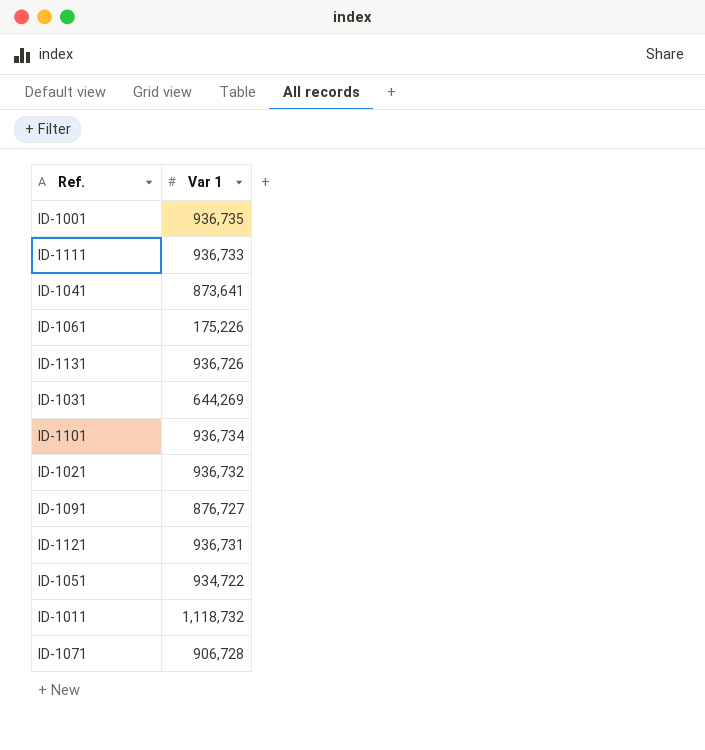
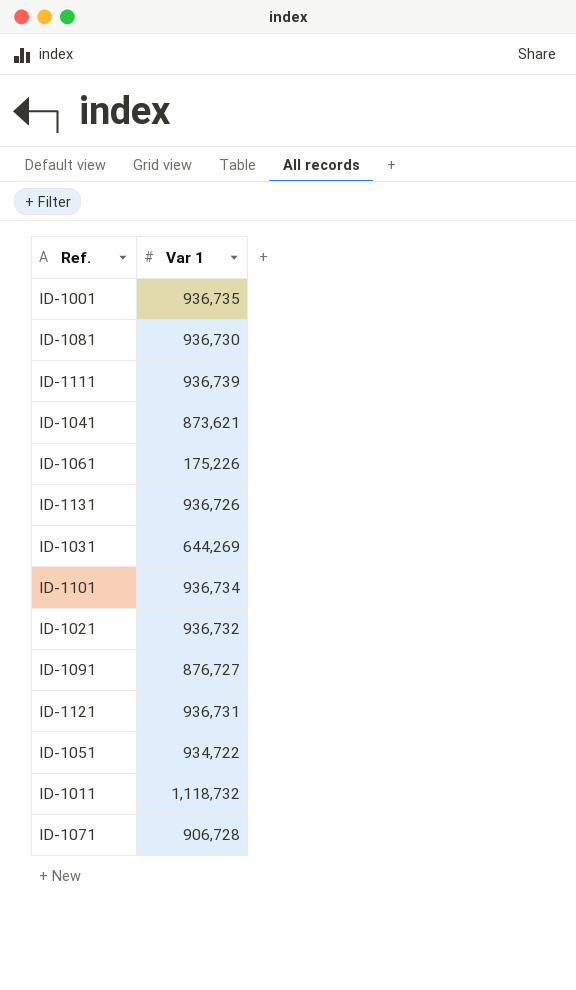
row ID-1081: none -> 936,730
ID-1111 | Var 1: 936,733 -> 936,739
ID-1041 | Var 1: 873,641 -> 873,621

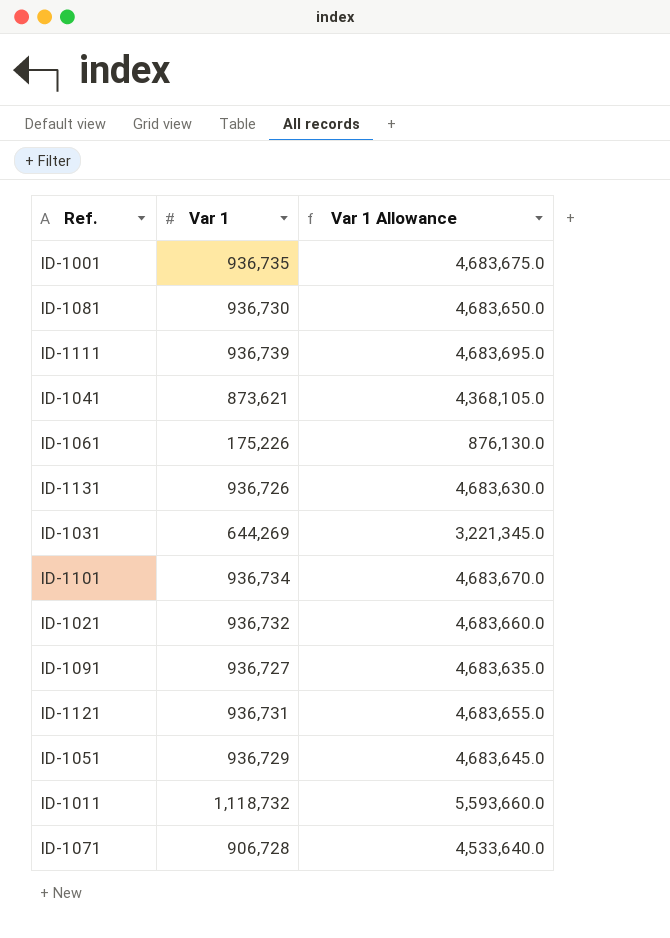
column Var 1 Allowance | formula: none -> [Var 1] * 5
ID-1091 | Var 1: 876,727 -> 936,727
ID-1051 | Var 1: 934,722 -> 936,729

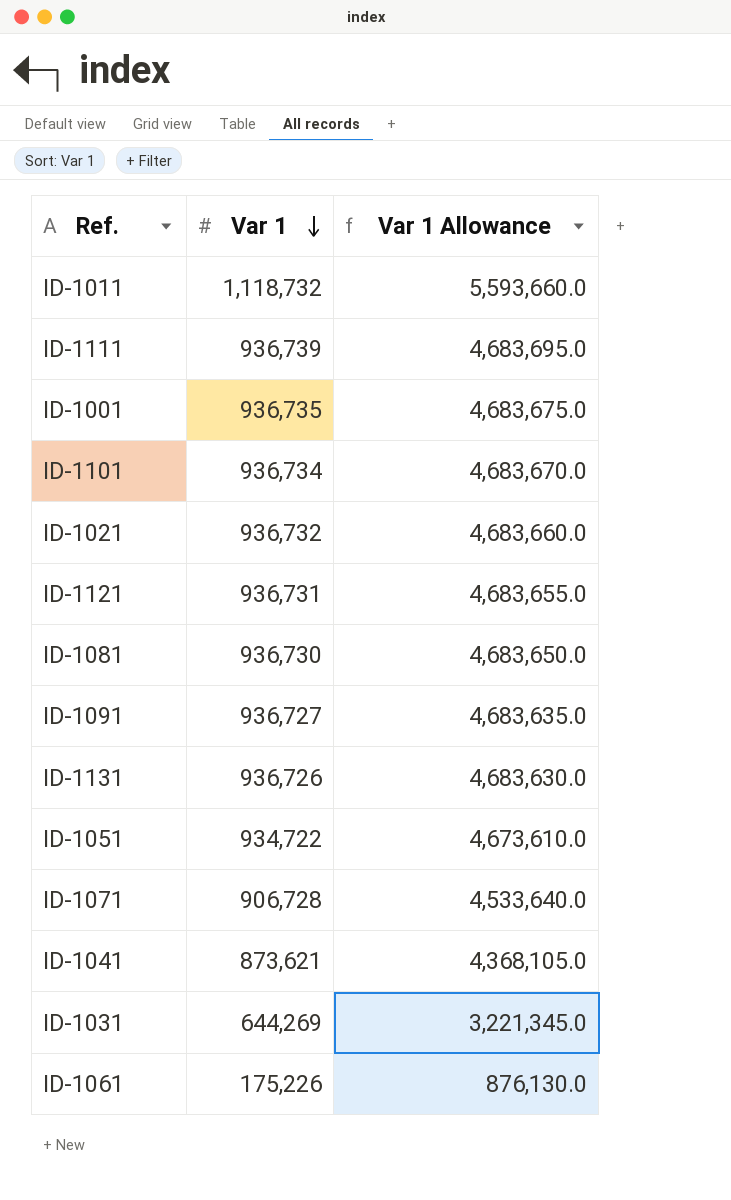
row order: none -> Var 1 descending
ID-1051 | Var 1: 936,729 -> 934,722
ID-1051 | Var 1 Allowance: 4,683,645.0 -> 4,673,610.0

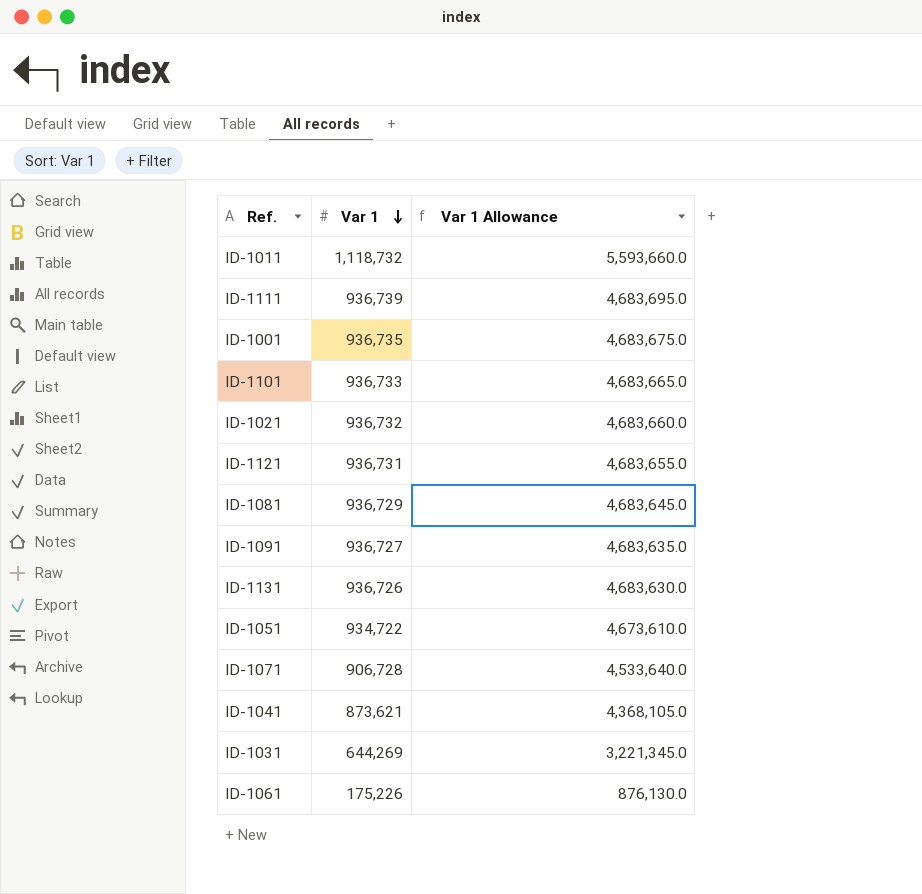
ID-1101 | Var 1: 936,734 -> 936,733
ID-1101 | Var 1 Allowance: 4,683,670.0 -> 4,683,665.0
ID-1081 | Var 1: 936,730 -> 936,729
ID-1081 | Var 1 Allowance: 4,683,650.0 -> 4,683,645.0

